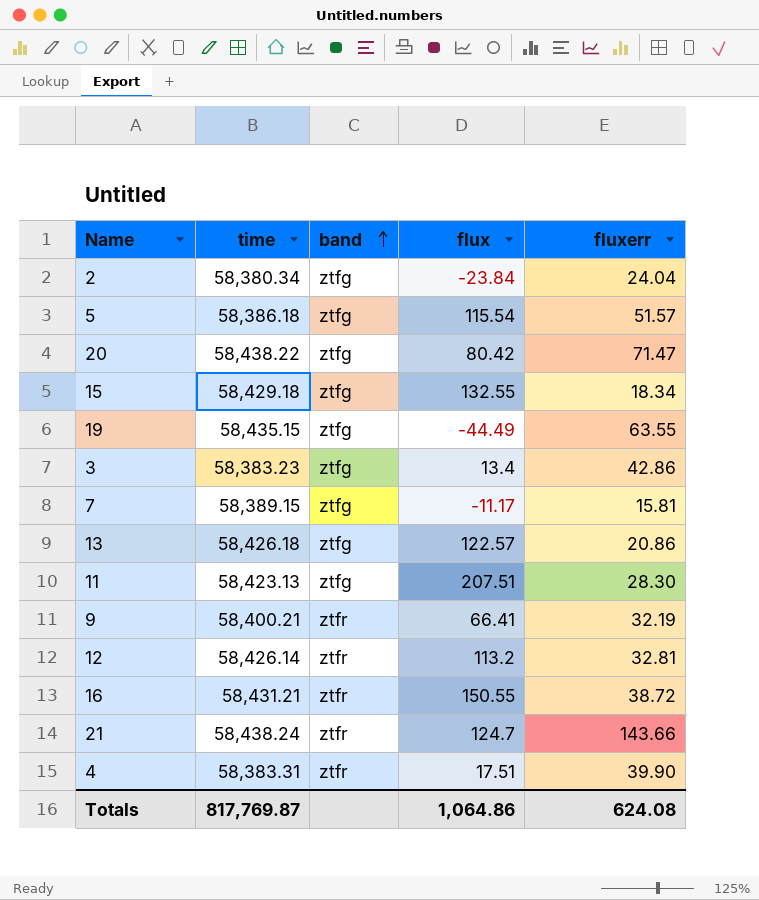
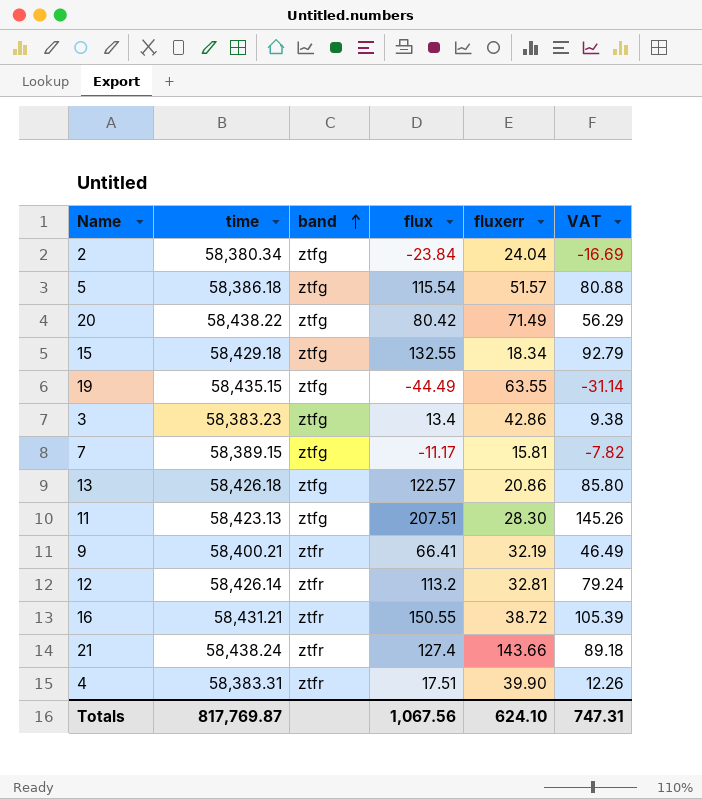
column VAT | formula: none -> [flux] * 0.7
20 | fluxerr: 71.47 -> 71.49
21 | flux: 124.7 -> 127.4
Totals | flux: 1,064.86 -> 1,067.56
Totals | fluxerr: 624.08 -> 624.10

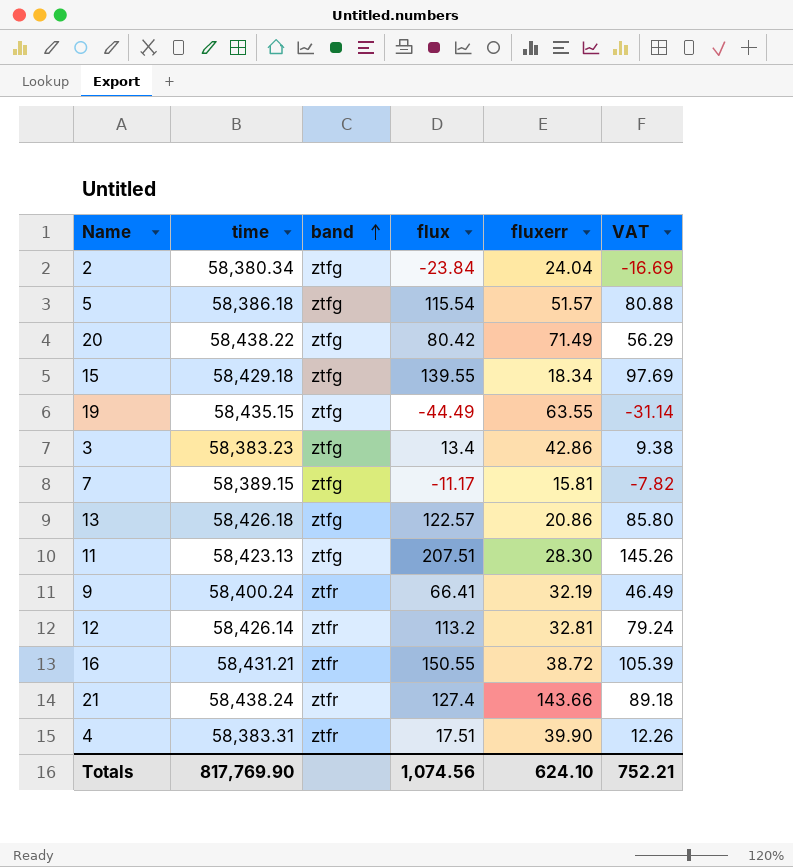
15 | flux: 132.55 -> 139.55
15 | VAT: 92.79 -> 97.69
9 | time: 58,400.21 -> 58,400.24
Totals | time: 817,769.87 -> 817,769.90
Totals | flux: 1,067.56 -> 1,074.56
Totals | VAT: 747.31 -> 752.21

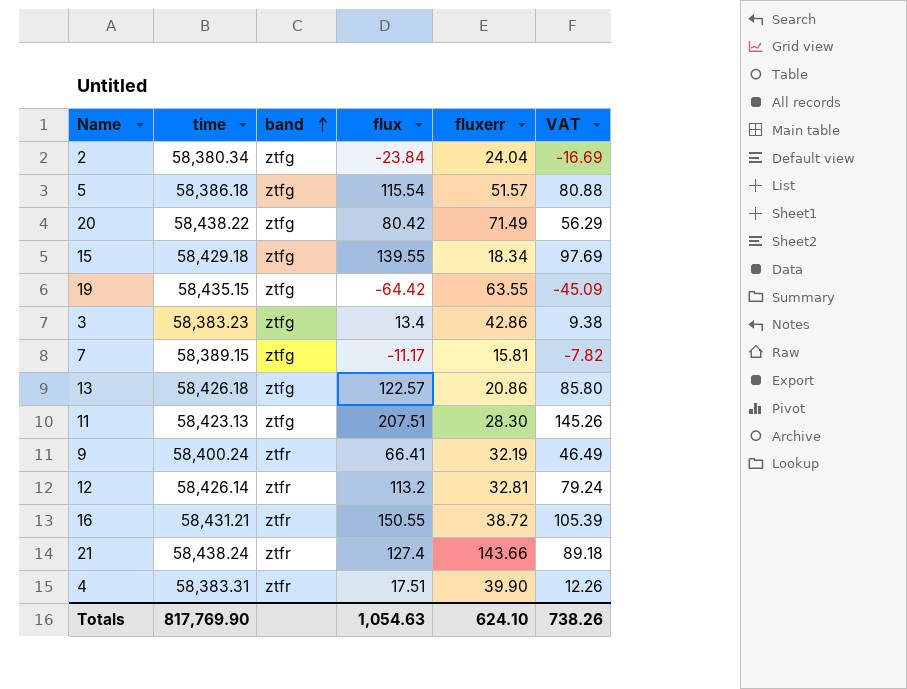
19 | flux: -44.49 -> -64.42
19 | VAT: -31.14 -> -45.09
Totals | flux: 1,074.56 -> 1,054.63
Totals | VAT: 752.21 -> 738.26

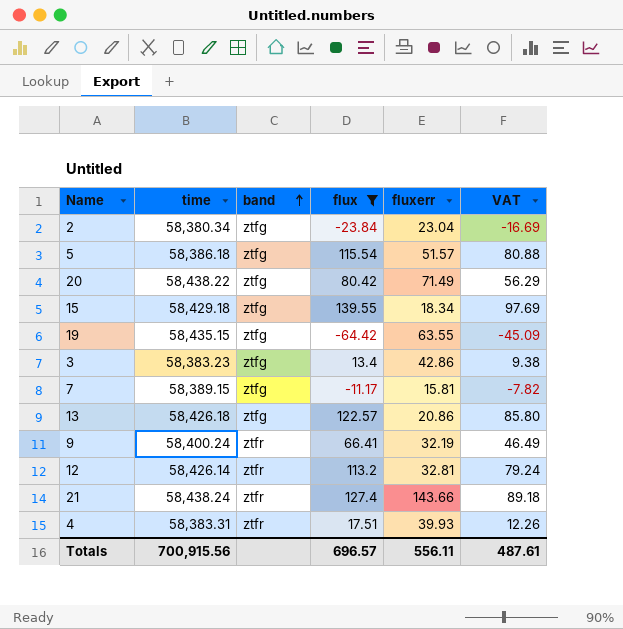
filter: none -> flux <= 139.55
2 | fluxerr: 24.04 -> 23.04
4 | fluxerr: 39.90 -> 39.93
Totals | time: 817,769.90 -> 700,915.56
Totals | flux: 1,054.63 -> 696.57
Totals | fluxerr: 624.10 -> 556.11
Totals | VAT: 738.26 -> 487.61

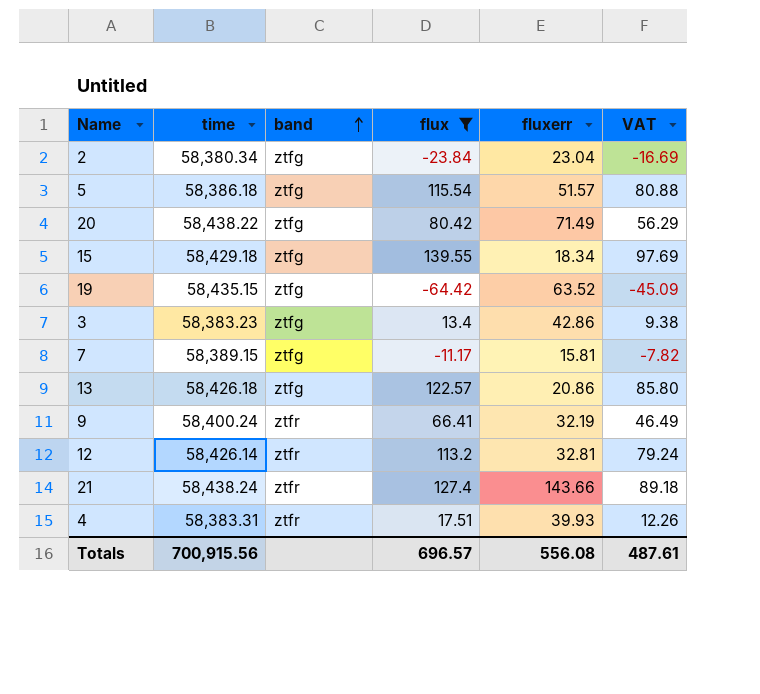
19 | fluxerr: 63.55 -> 63.52
Totals | fluxerr: 556.11 -> 556.08

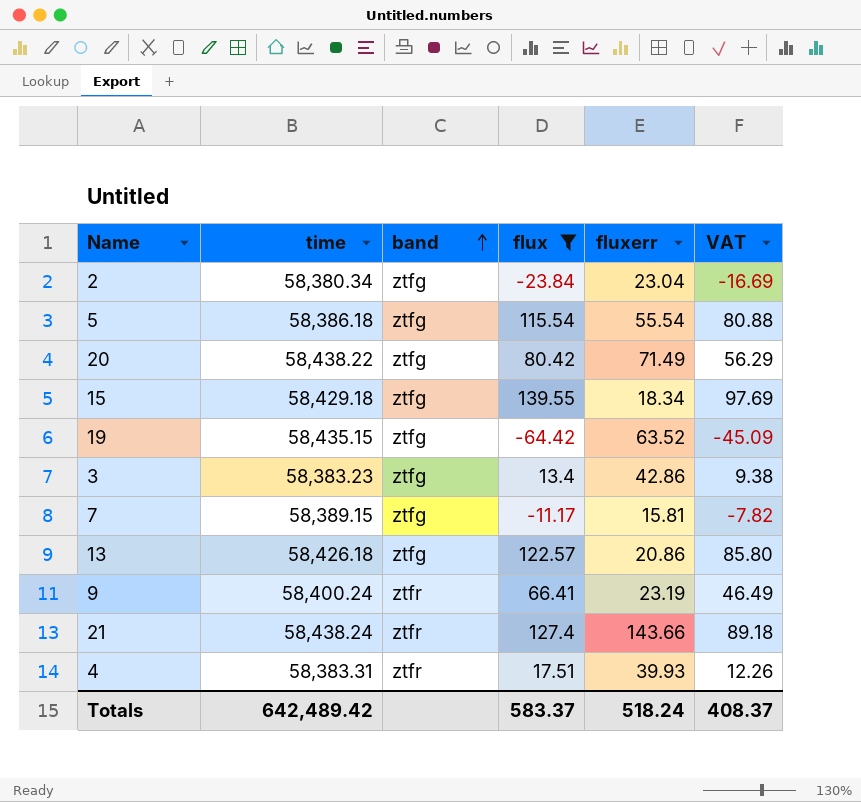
row 12: 58,426.14 | ztfr | 113.2 | 32.81 | 79.24 -> none
5 | fluxerr: 51.57 -> 55.54
9 | fluxerr: 32.19 -> 23.19
Totals | time: 700,915.56 -> 642,489.42
Totals | flux: 696.57 -> 583.37
Totals | fluxerr: 556.08 -> 518.24
Totals | VAT: 487.61 -> 408.37

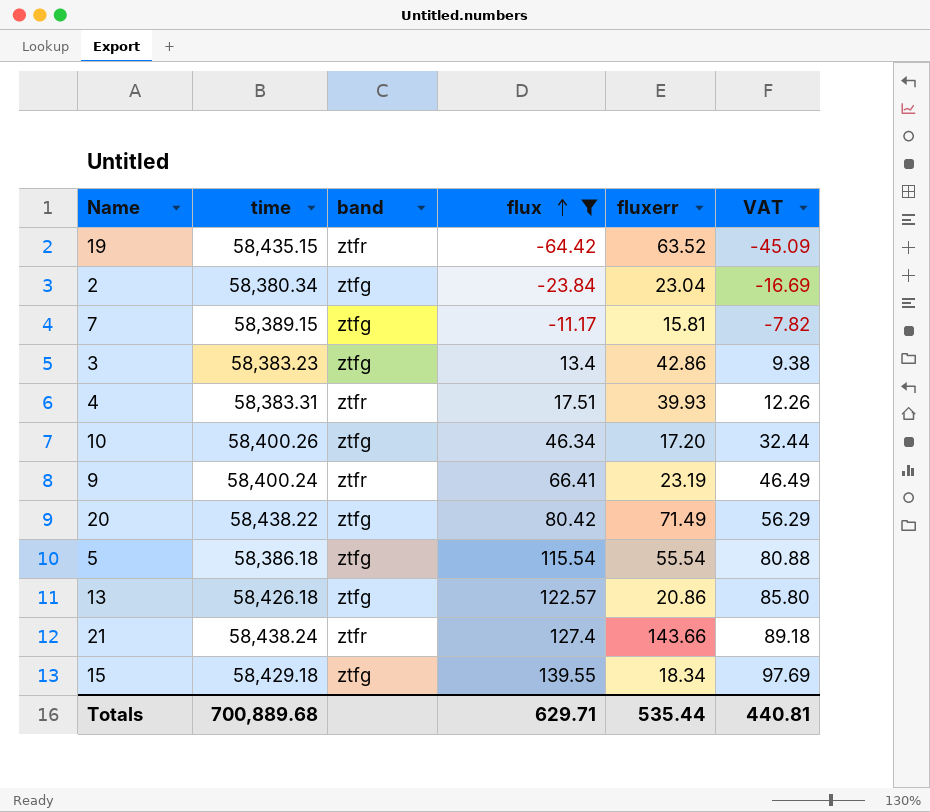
row order: band ascending -> flux ascending
19 | band: ztfg -> ztfr
row 10: none -> 58,400.26 | ztfg | 46.34 | 17.20 | 32.44
Totals | time: 642,489.42 -> 700,889.68
Totals | flux: 583.37 -> 629.71
Totals | fluxerr: 518.24 -> 535.44
Totals | VAT: 408.37 -> 440.81

